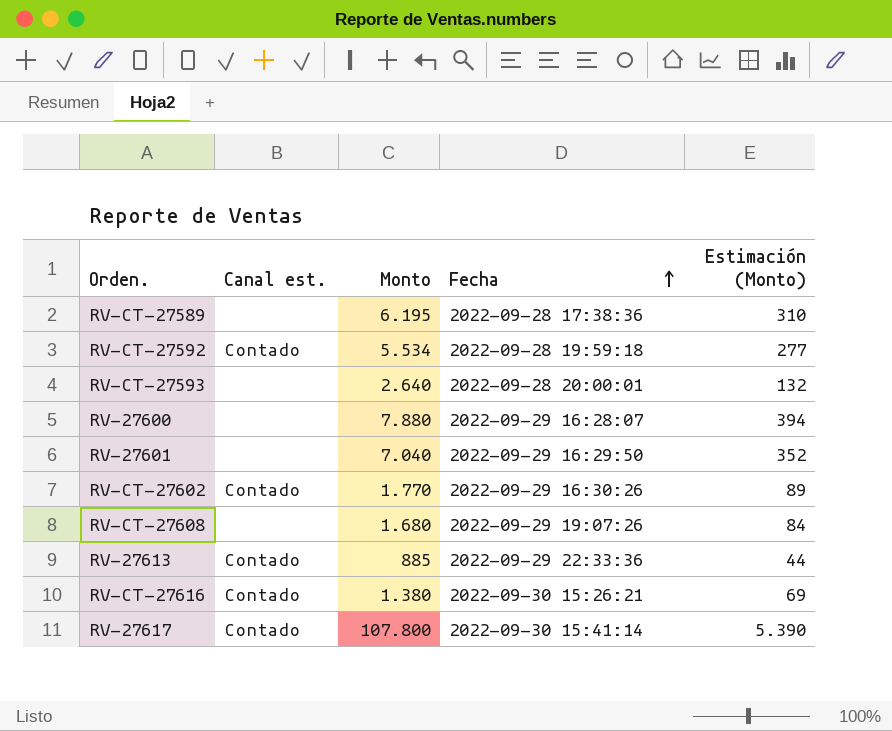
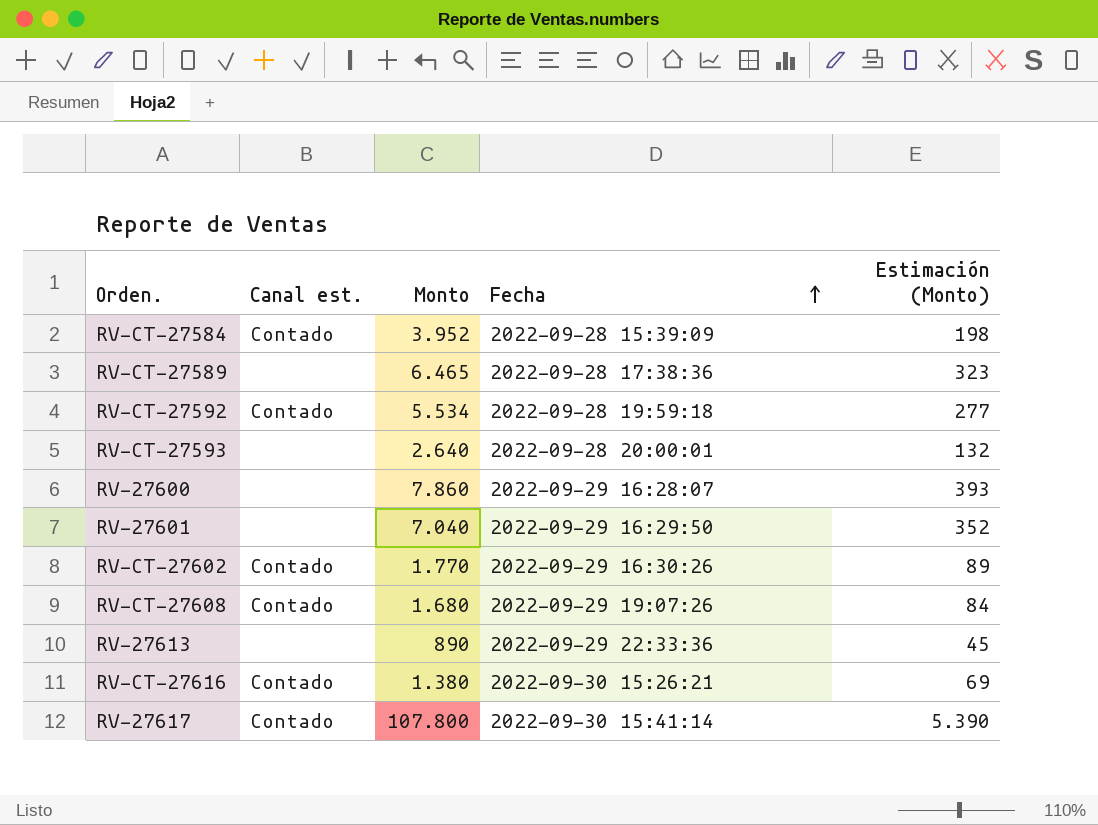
row RV-CT-27584: none -> Contado | 3.952 | 2022-09-28 15:39:09 | 198
RV-CT-27589 | Monto: 6.195 -> 6.465
RV-CT-27589 | Estimación (Monto): 310 -> 323
RV-27600 | Monto: 7.880 -> 7.860
RV-27600 | Estimación (Monto): 394 -> 393
RV-CT-27608 | Canal est.: none -> Contado
RV-27613 | Canal est.: Contado -> none
RV-27613 | Monto: 885 -> 890
RV-27613 | Estimación (Monto): 44 -> 45

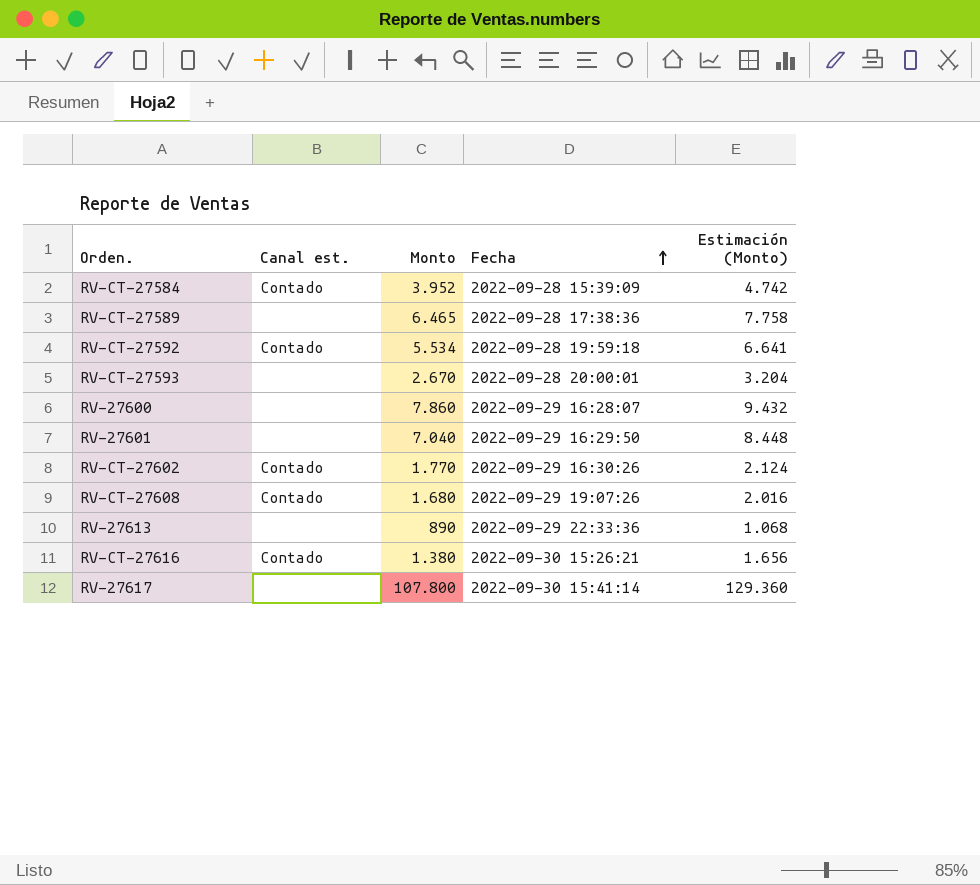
column Estimación (Monto) | formula: [Monto] * 0,05 -> [Monto] * 1,2
RV-CT-27593 | Monto: 2.640 -> 2.670
RV-27617 | Canal est.: Contado -> none

